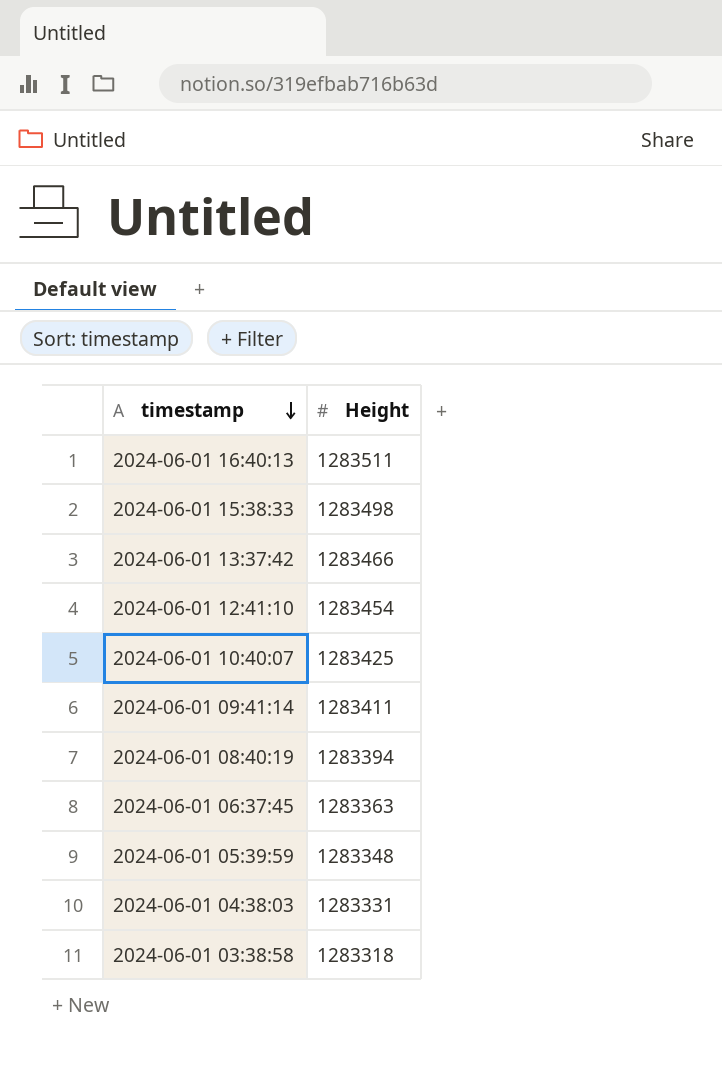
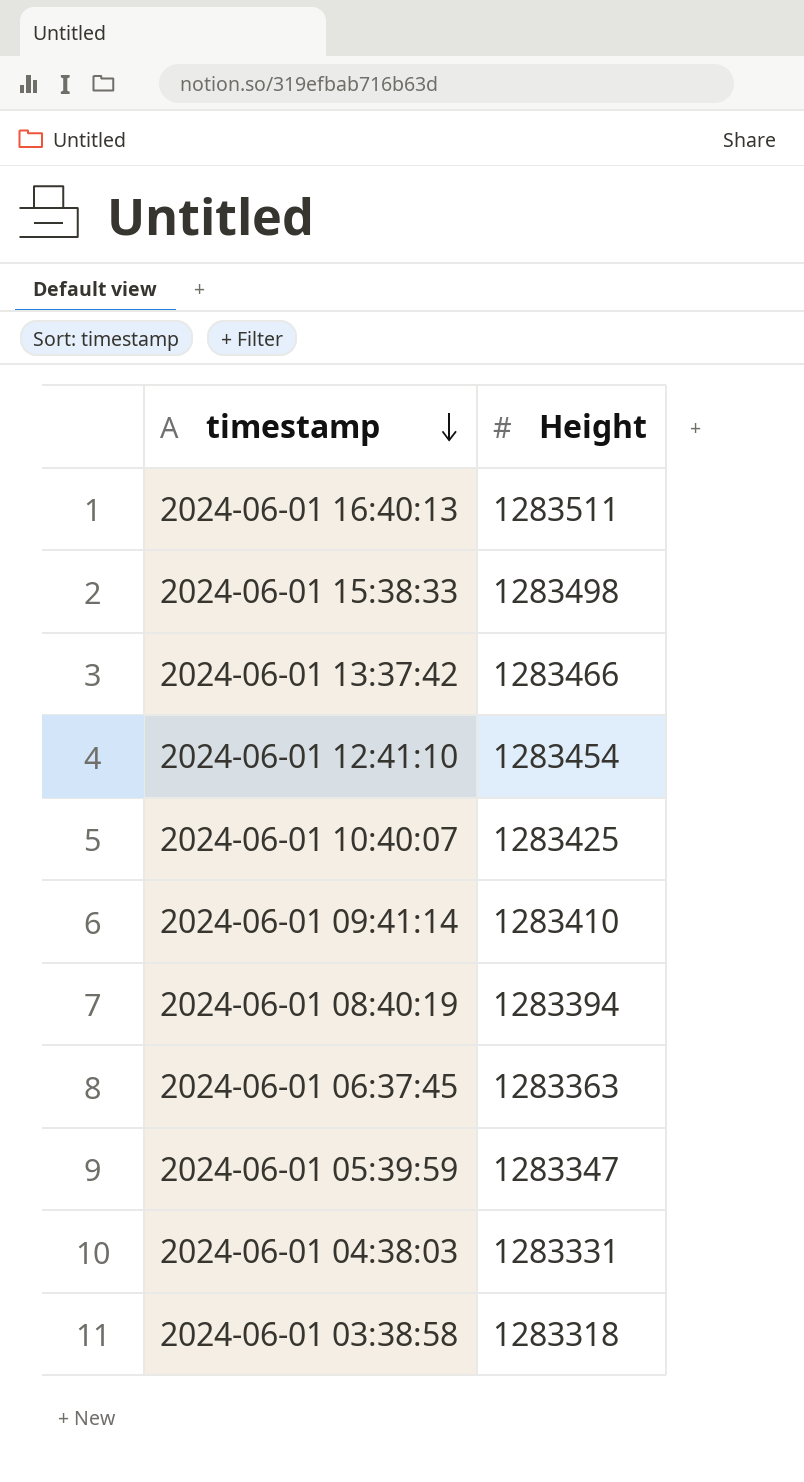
2024-06-01 09:41:14 | Height: 1283411 -> 1283410
2024-06-01 05:39:59 | Height: 1283348 -> 1283347

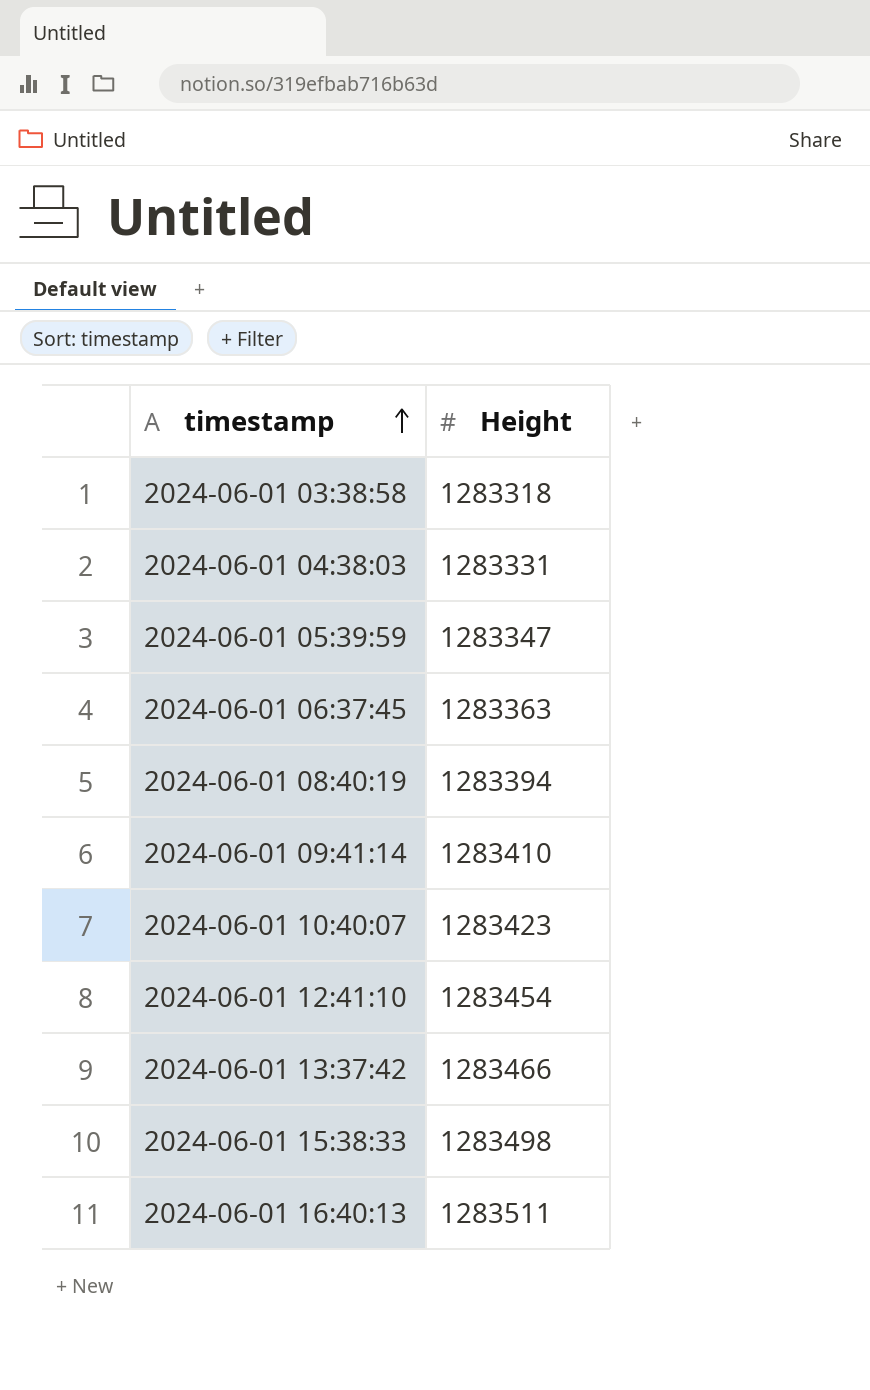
row order: timestamp descending -> timestamp ascending
2024-06-01 10:40:07 | Height: 1283425 -> 1283423

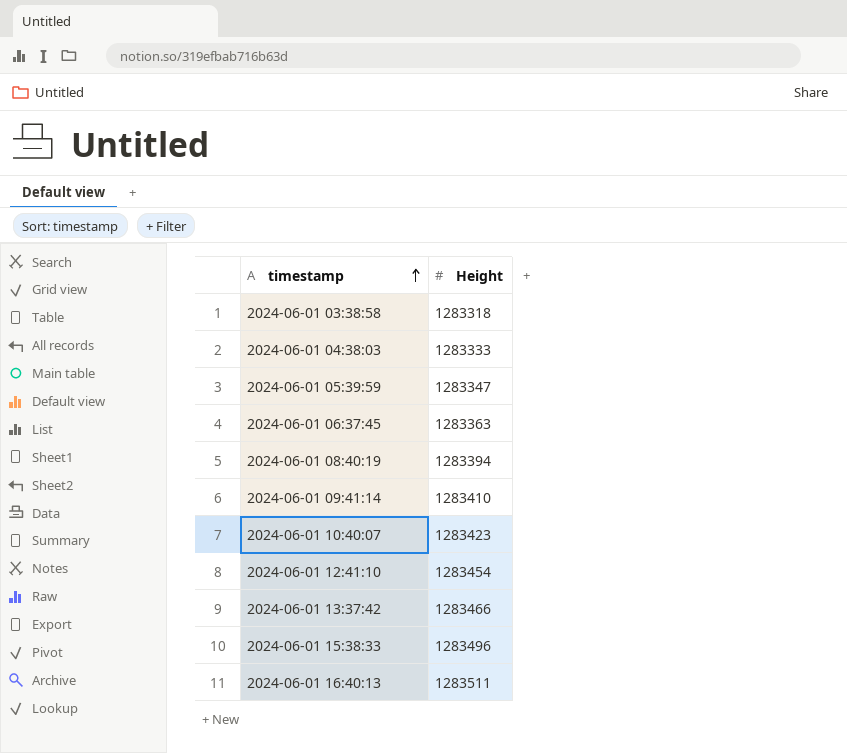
2024-06-01 04:38:03 | Height: 1283331 -> 1283333
2024-06-01 15:38:33 | Height: 1283498 -> 1283496

